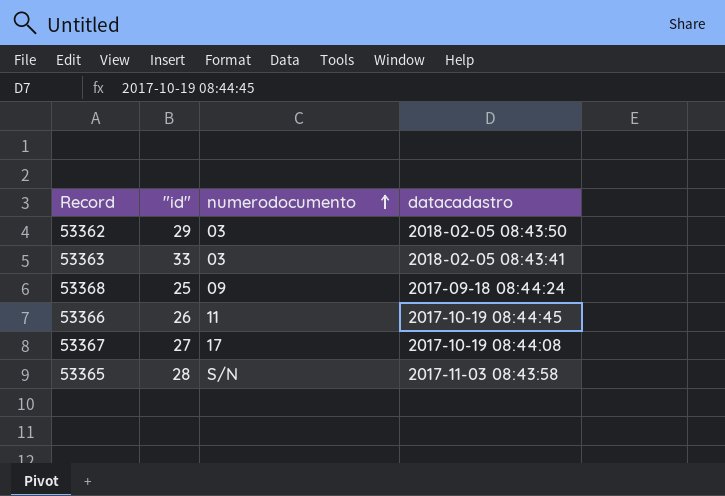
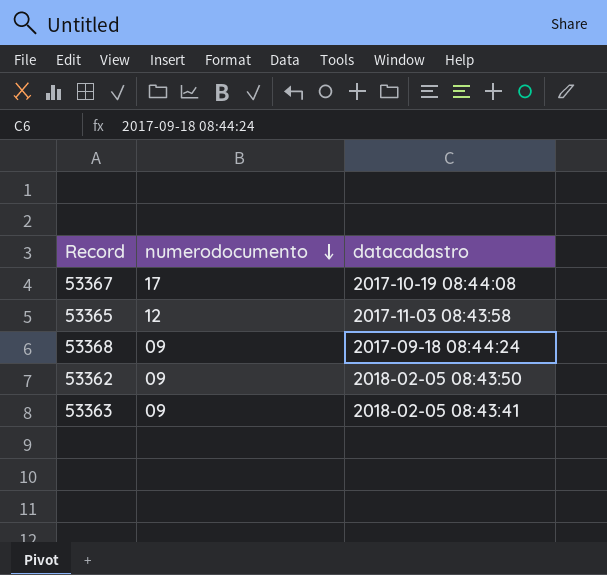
row order: numerodocumento ascending -> numerodocumento descending
column "id" | position: 2 -> none
row 53366: 26 | 11 | 2017-10-19 08:44:45 -> none
53365 | numerodocumento: S/N -> 12
53362 | numerodocumento: 03 -> 09
53363 | numerodocumento: 03 -> 09

